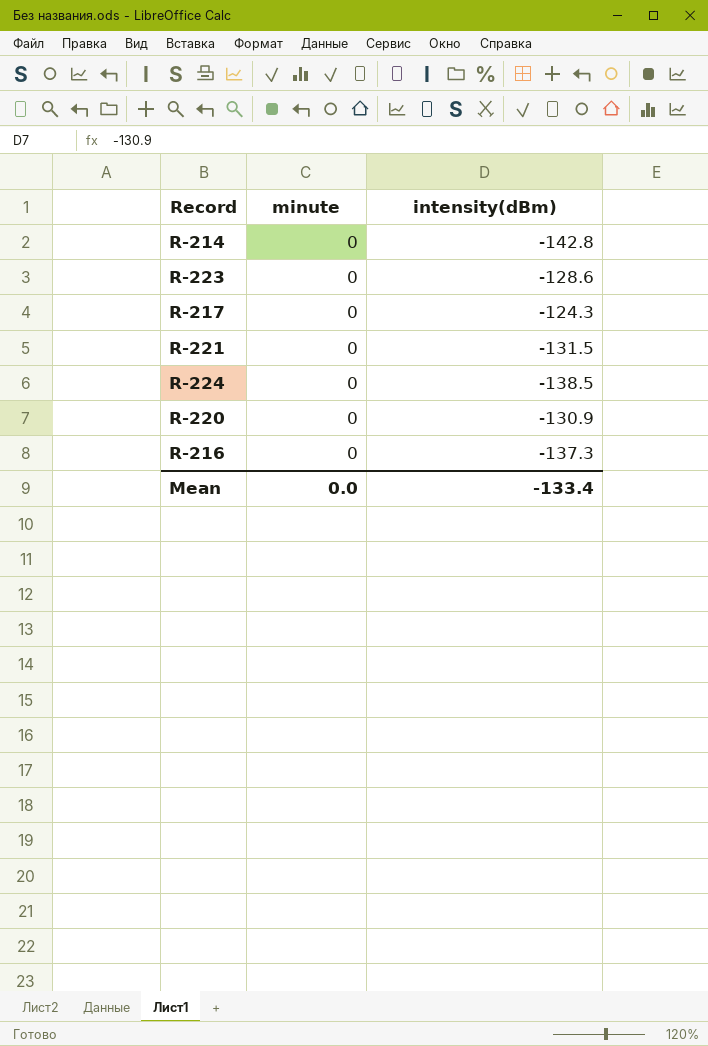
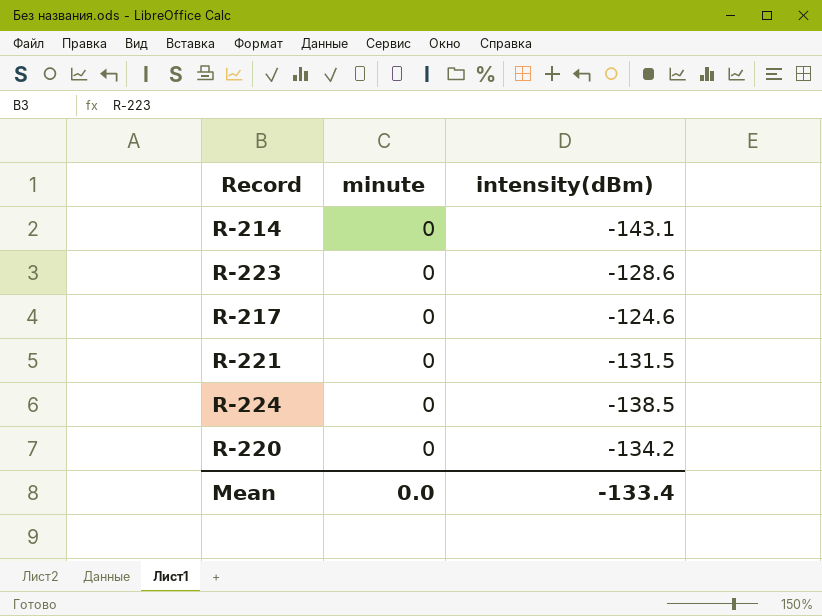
row R-216: 0 | -137.3 -> none
R-214 | intensity(dBm): -142.8 -> -143.1
R-217 | intensity(dBm): -124.3 -> -124.6
R-220 | intensity(dBm): -130.9 -> -134.2

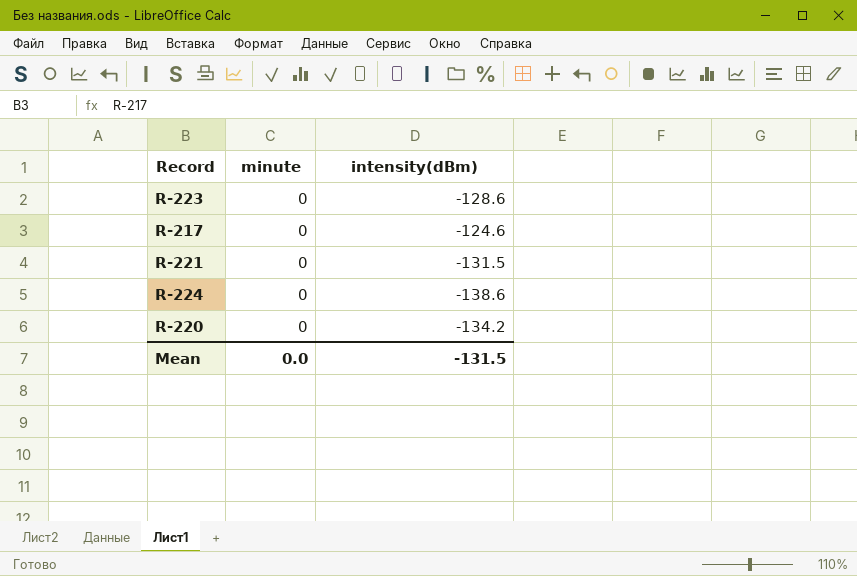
row R-214: 0 | -143.1 -> none
R-224 | intensity(dBm): -138.5 -> -138.6
Mean | intensity(dBm): -133.4 -> -131.5

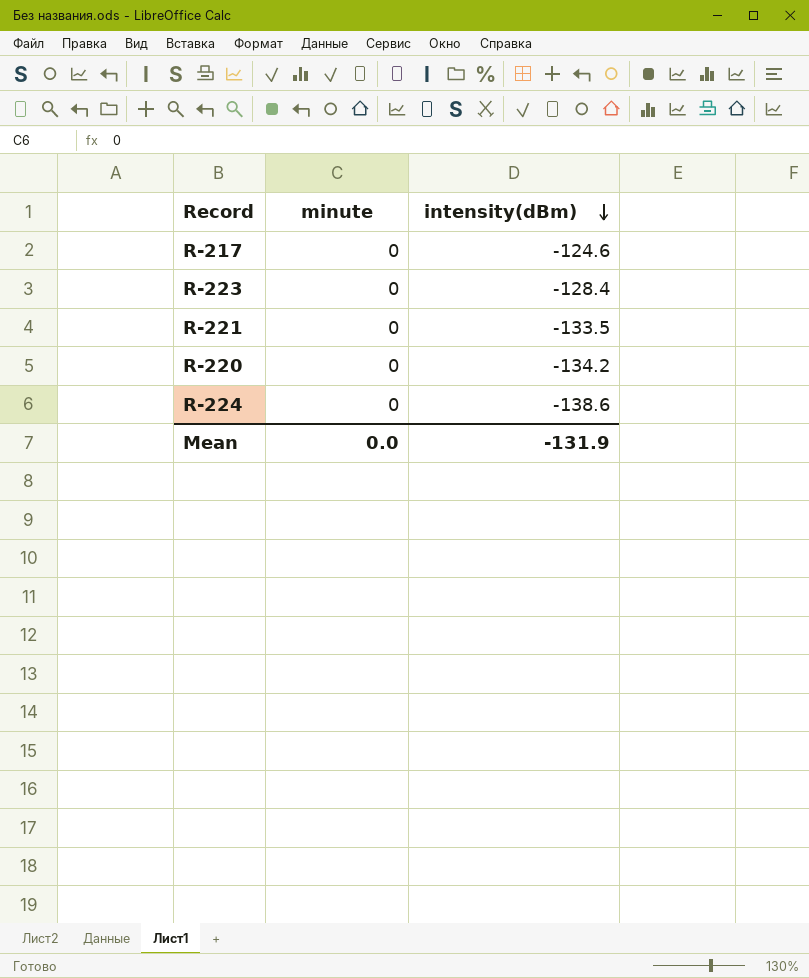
row order: none -> intensity(dBm) descending
R-223 | intensity(dBm): -128.6 -> -128.4
R-221 | intensity(dBm): -131.5 -> -133.5
Mean | intensity(dBm): -131.5 -> -131.9

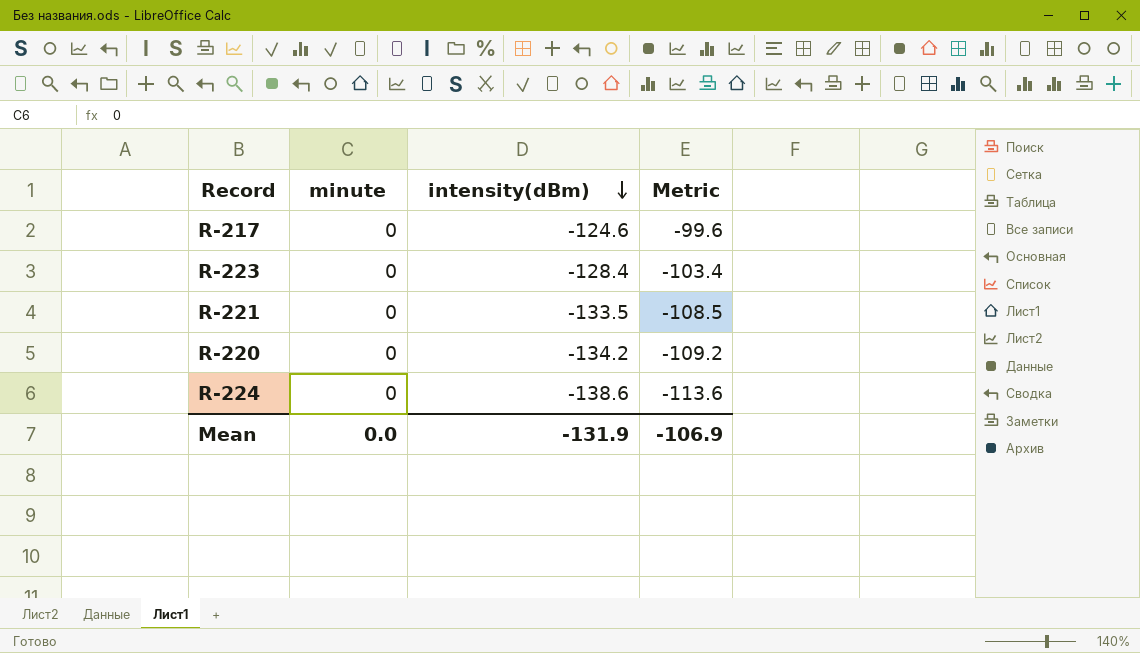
column Metric | formula: none -> [intensity(dBm)] + 25

